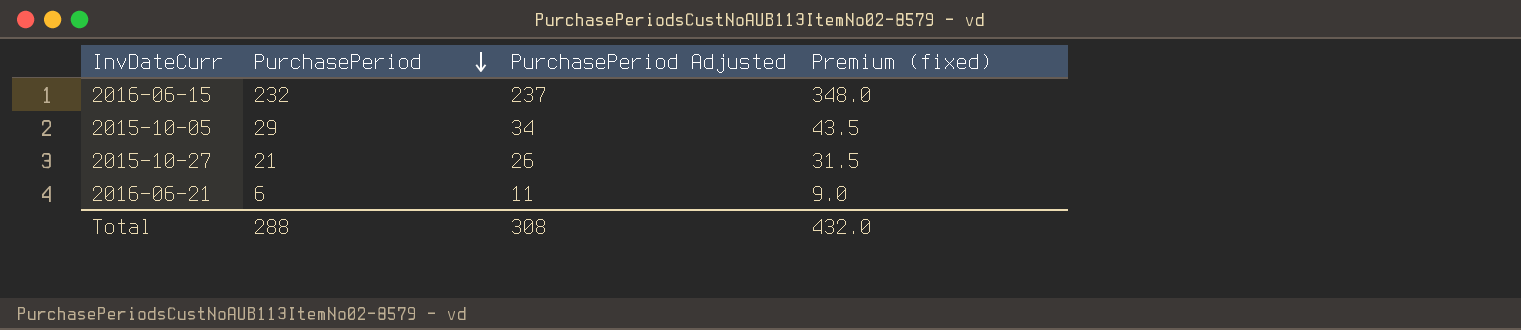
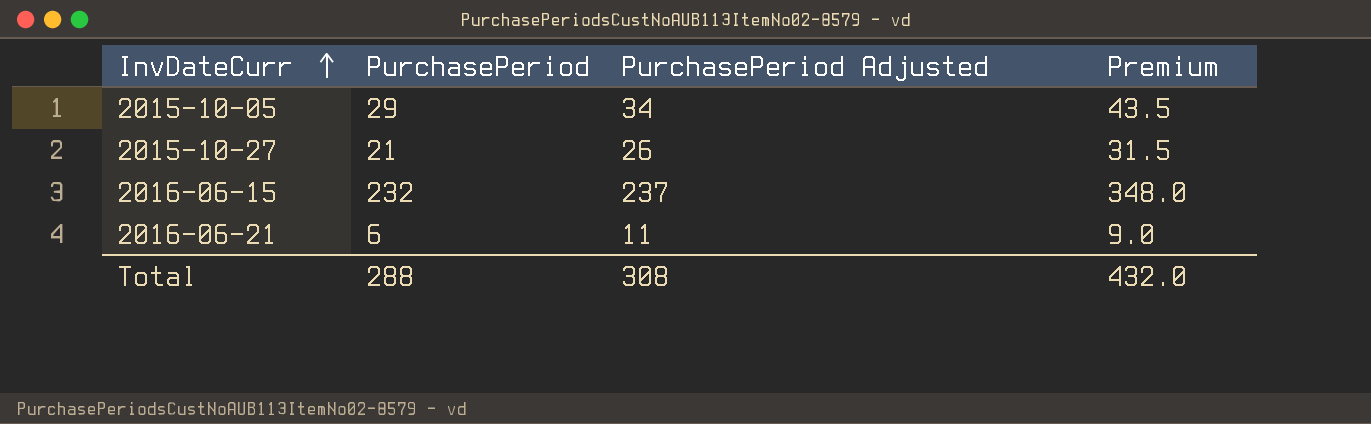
row order: PurchasePeriod descending -> InvDateCurr ascending
column name: Premium (fixed) -> Premium

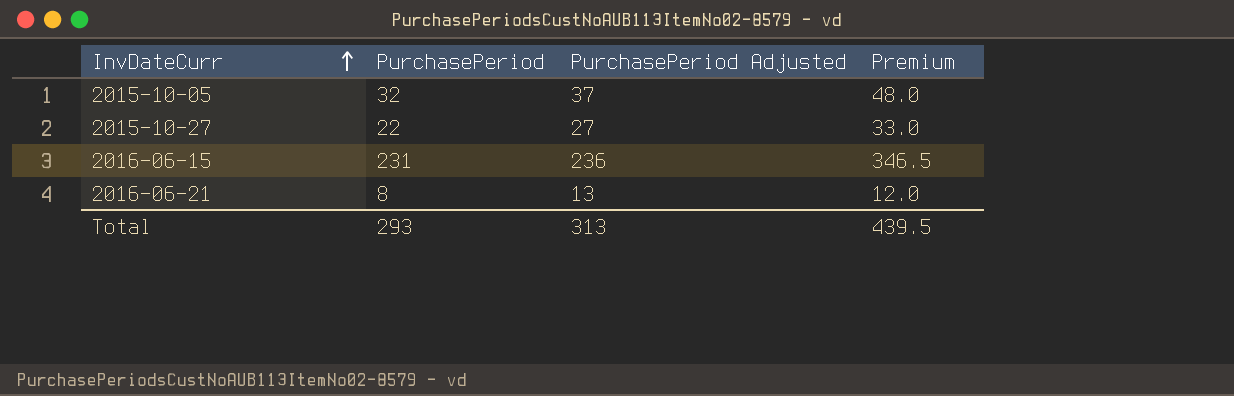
2015-10-05 | PurchasePeriod: 29 -> 32
2015-10-05 | PurchasePeriod Adjusted: 34 -> 37
2015-10-05 | Premium: 43.5 -> 48.0
2015-10-27 | PurchasePeriod: 21 -> 22
2015-10-27 | PurchasePeriod Adjusted: 26 -> 27
2015-10-27 | Premium: 31.5 -> 33.0
2016-06-15 | PurchasePeriod: 232 -> 231
2016-06-15 | PurchasePeriod Adjusted: 237 -> 236
2016-06-15 | Premium: 348.0 -> 346.5
2016-06-21 | PurchasePeriod: 6 -> 8
2016-06-21 | PurchasePeriod Adjusted: 11 -> 13
2016-06-21 | Premium: 9.0 -> 12.0
Total | PurchasePeriod: 288 -> 293
Total | PurchasePeriod Adjusted: 308 -> 313
Total | Premium: 432.0 -> 439.5

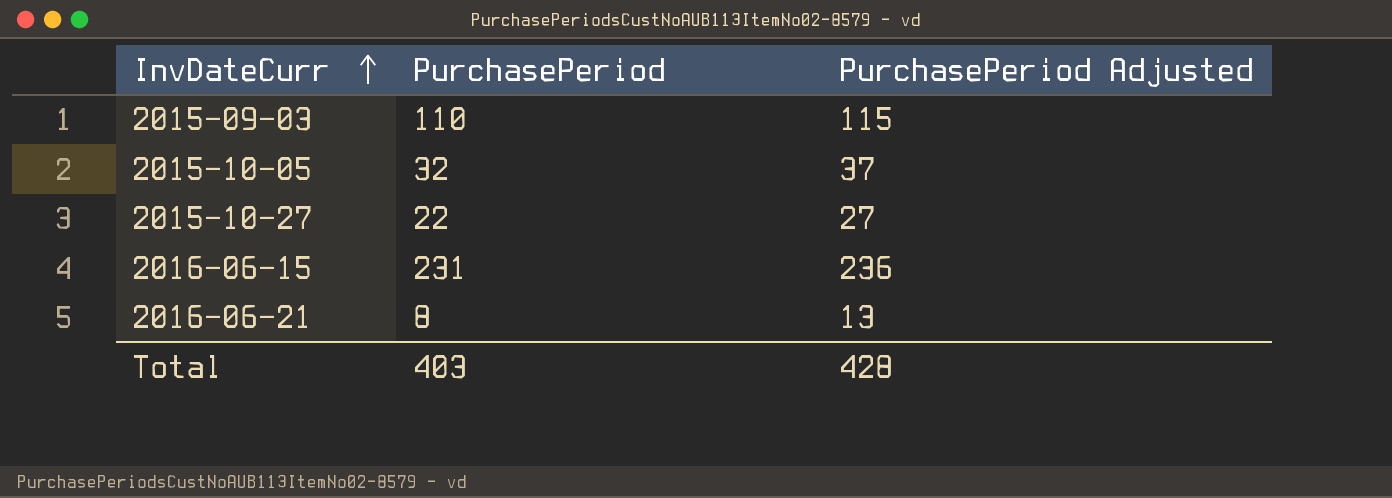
column Premium | formula: [PurchasePeriod] * 1.5 -> none
row 2015-09-03: none -> 110 | 115
Total | PurchasePeriod: 293 -> 403
Total | PurchasePeriod Adjusted: 313 -> 428

